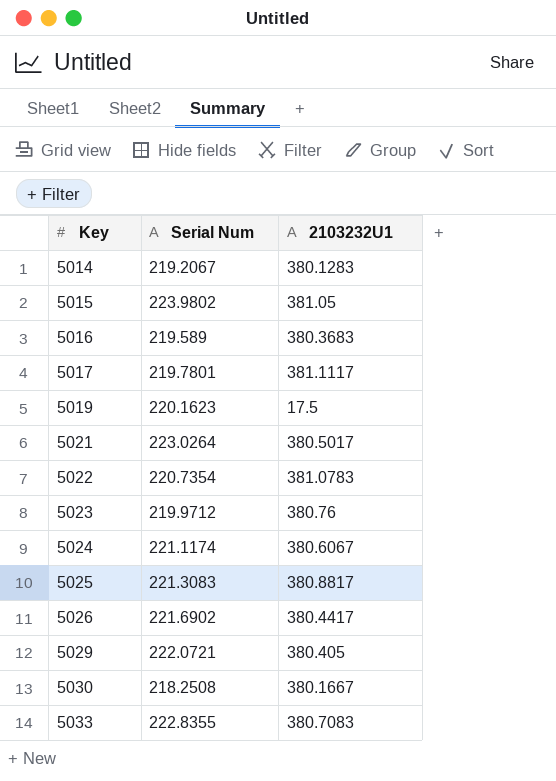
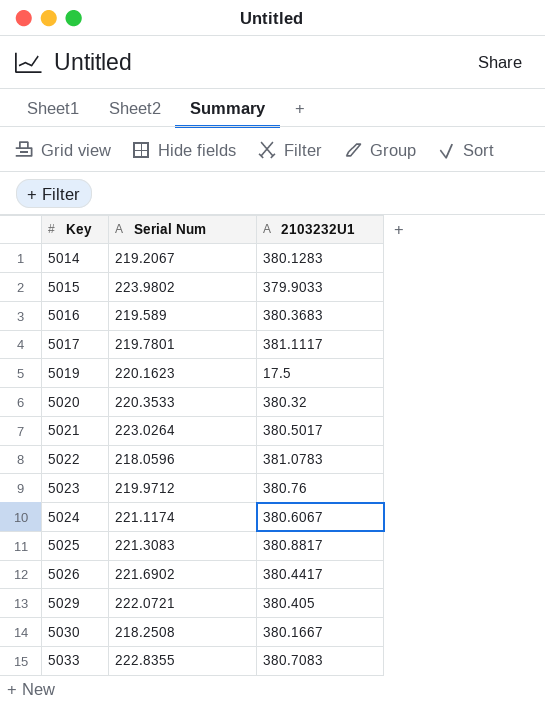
5015 | 2103232U1: 381.05 -> 379.9033
row 5020: none -> 220.3533 | 380.32
5022 | Serial Num: 220.7354 -> 218.0596

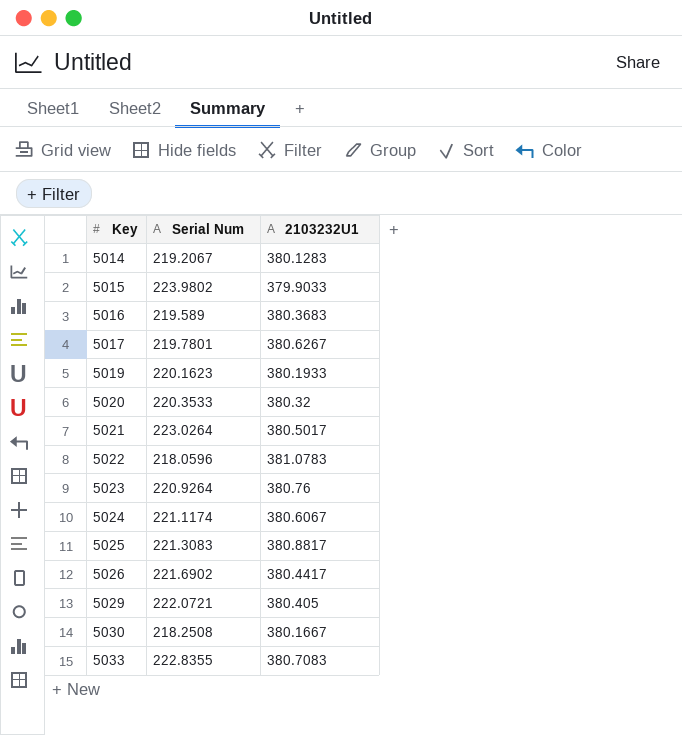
5017 | 2103232U1: 381.1117 -> 380.6267
5019 | 2103232U1: 17.5 -> 380.1933
5023 | Serial Num: 219.9712 -> 220.9264

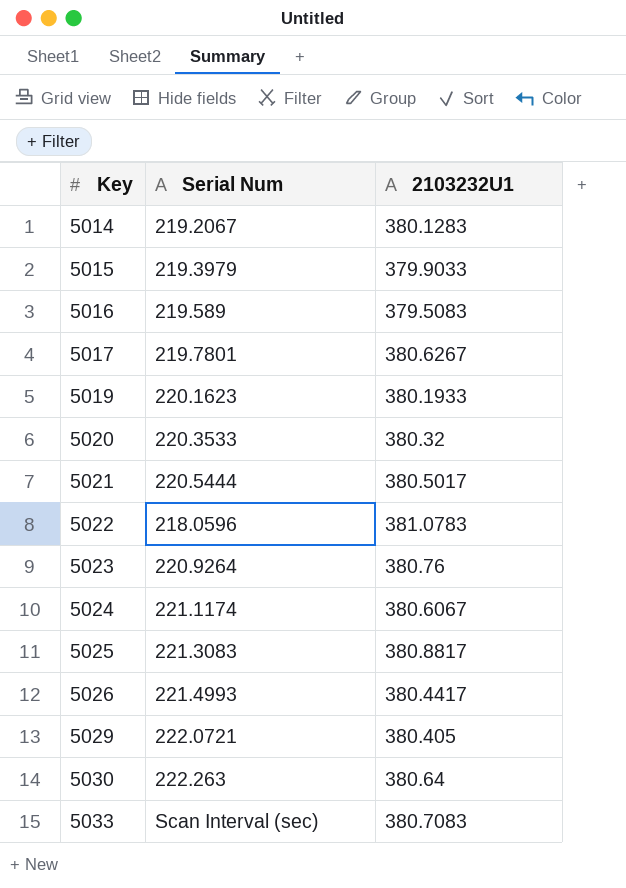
5015 | Serial Num: 223.9802 -> 219.3979
5016 | 2103232U1: 380.3683 -> 379.5083
5021 | Serial Num: 223.0264 -> 220.5444
5026 | Serial Num: 221.6902 -> 221.4993
5030 | Serial Num: 218.2508 -> 222.263
5030 | 2103232U1: 380.1667 -> 380.64
5033 | Serial Num: 222.8355 -> Scan Interval (sec)

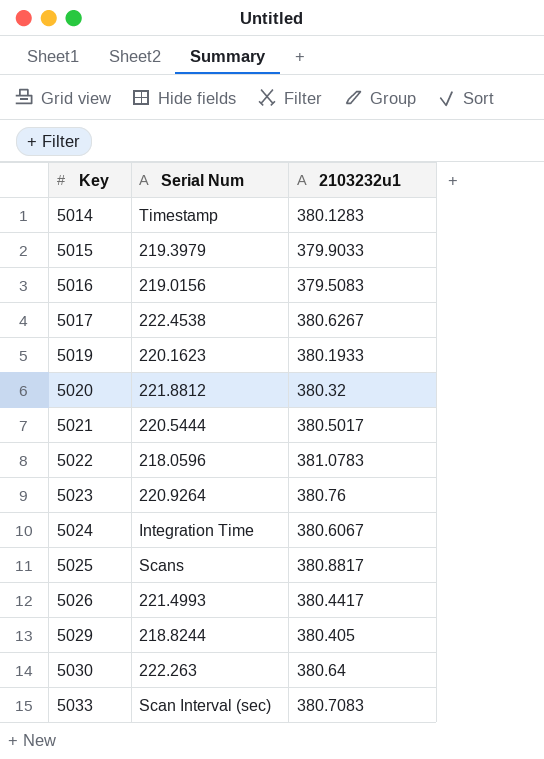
column name: 2103232U1 -> 2103232u1
5014 | Serial Num: 219.2067 -> Timestamp
5016 | Serial Num: 219.589 -> 219.0156
5017 | Serial Num: 219.7801 -> 222.4538
5020 | Serial Num: 220.3533 -> 221.8812
5024 | Serial Num: 221.1174 -> Integration Time
5025 | Serial Num: 221.3083 -> Scans
5029 | Serial Num: 222.0721 -> 218.8244

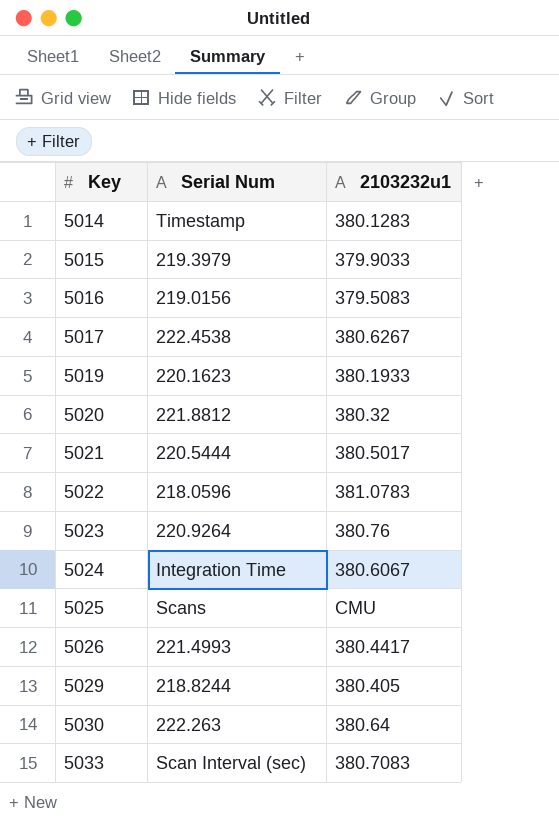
5025 | 2103232u1: 380.8817 -> CMU

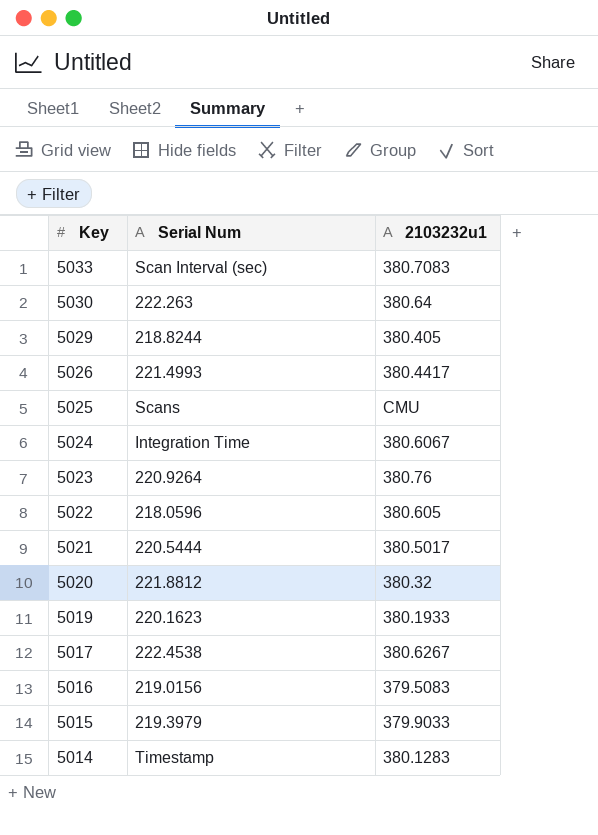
row order: Key ascending -> Key descending
5022 | 2103232u1: 381.0783 -> 380.605

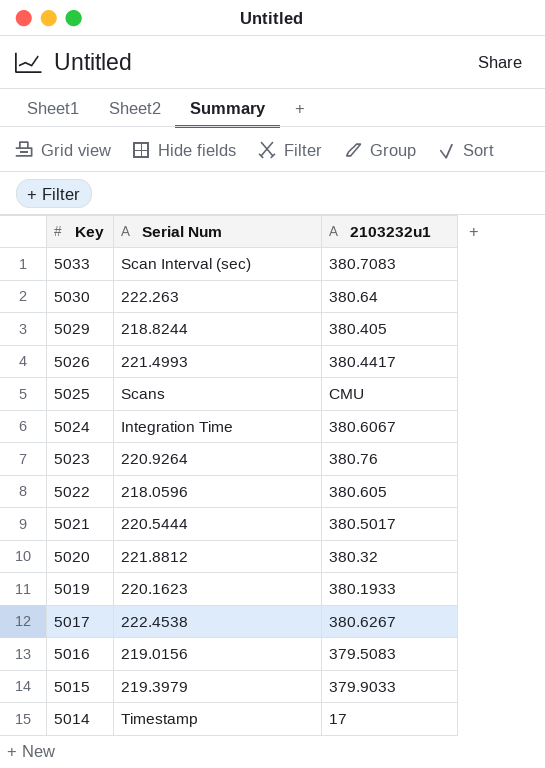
5014 | 2103232u1: 380.1283 -> 17

